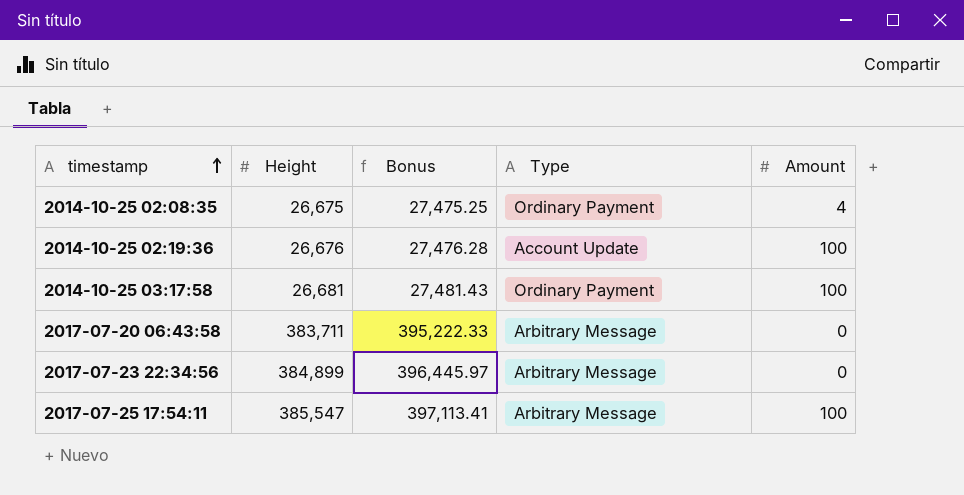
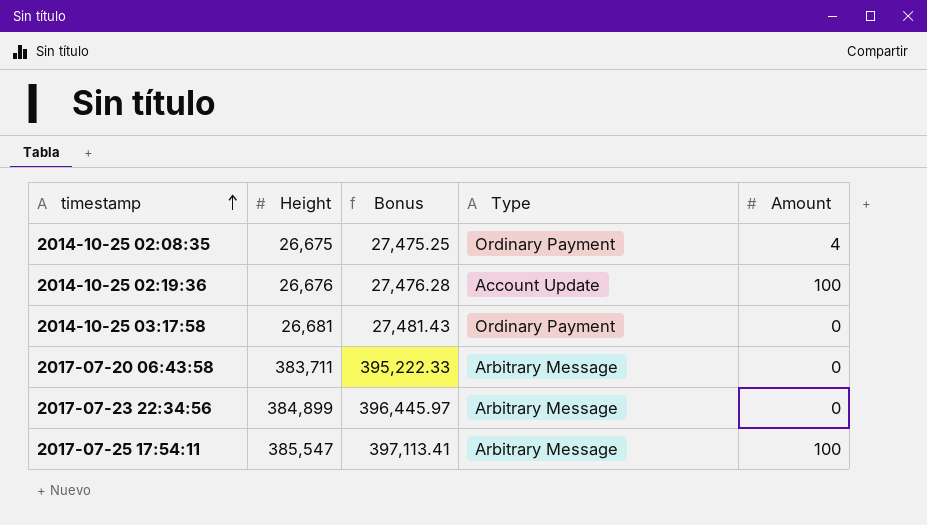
2014-10-25 03:17:58 | Amount: 100 -> 0

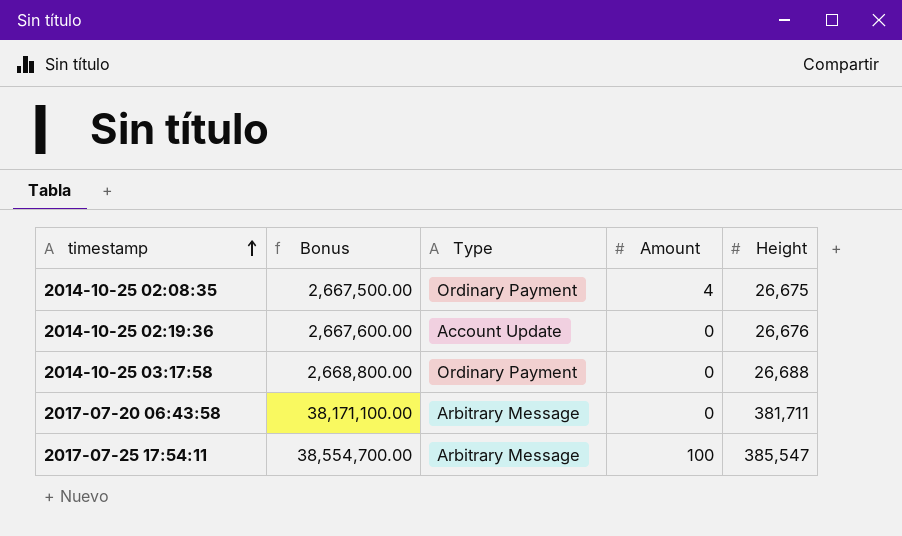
column Bonus | formula: [Height] * 1.03 -> [Height] * 100
column Height | position: 2 -> 5
row 2017-07-23 22:34:56: 384,899 | 396,445.97 | Arbitrary Message | 0 -> none
2014-10-25 02:19:36 | Amount: 100 -> 0
2014-10-25 03:17:58 | Height: 26,681 -> 26,688
2017-07-20 06:43:58 | Height: 383,711 -> 381,711

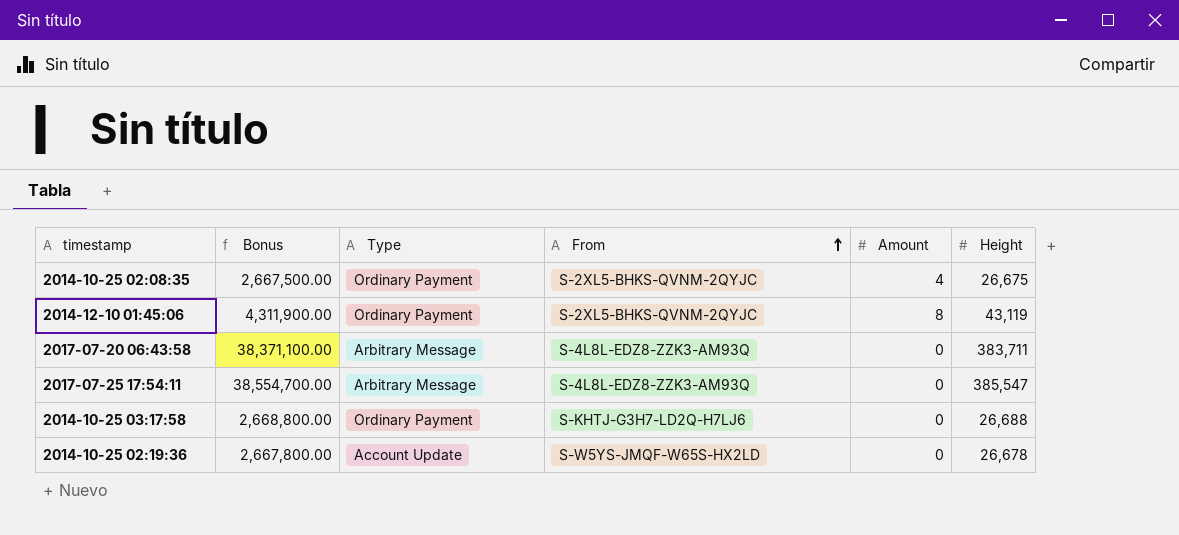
row order: timestamp ascending -> From ascending
column From | position: none -> 4
row 2014-12-10 01:45:06: none -> 4,311,900.00 | Ordinary Payment | S-2XL5-BHKS-QVNM-2QYJC | 8 | 43,119
2017-07-20 06:43:58 | Bonus: 38,171,100.00 -> 38,371,100.00
2017-07-20 06:43:58 | Height: 381,711 -> 383,711
2017-07-25 17:54:11 | Amount: 100 -> 0
2014-10-25 02:19:36 | Bonus: 2,667,600.00 -> 2,667,800.00
2014-10-25 02:19:36 | Height: 26,676 -> 26,678

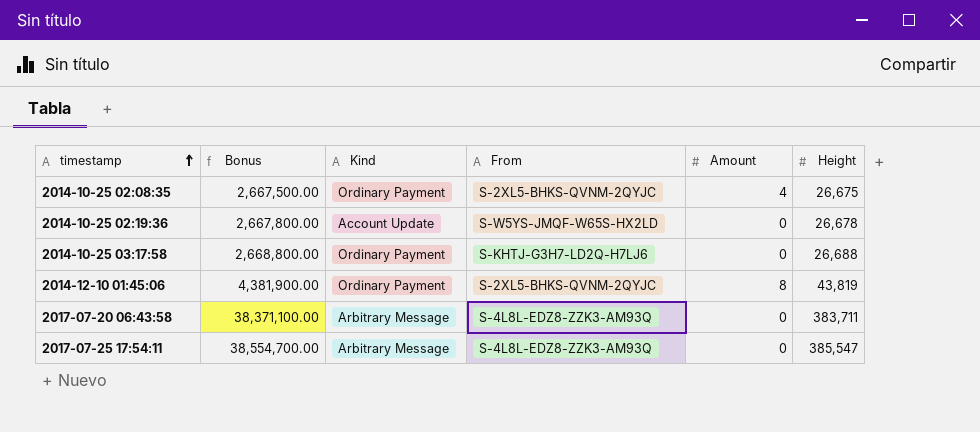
row order: From ascending -> timestamp ascending
column name: Type -> Kind
2014-12-10 01:45:06 | Bonus: 4,311,900.00 -> 4,381,900.00
2014-12-10 01:45:06 | Height: 43,119 -> 43,819

